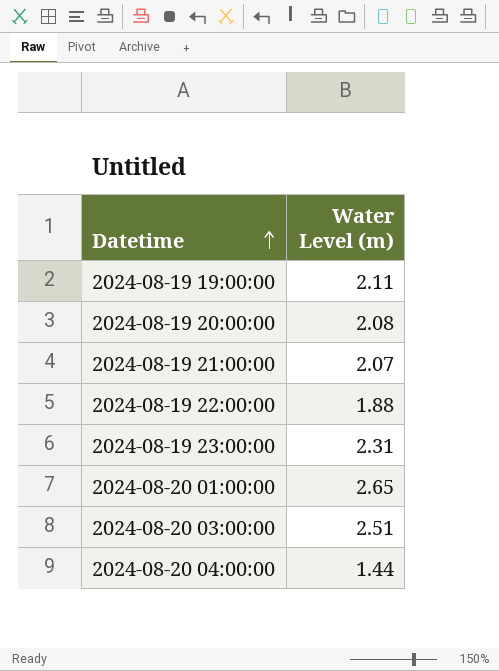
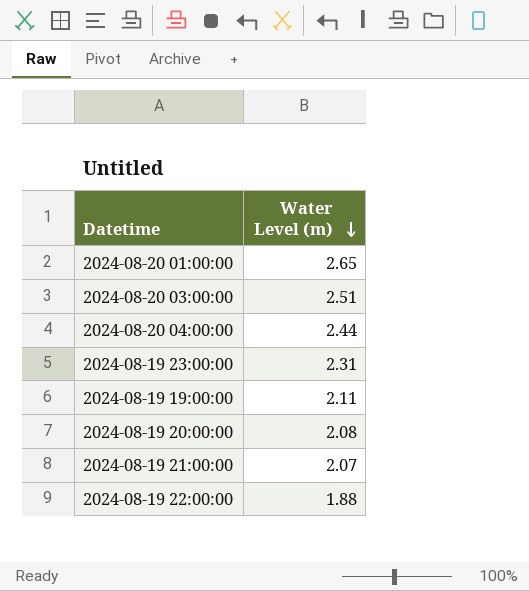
row order: Datetime ascending -> Water Level (m) descending
2024-08-20 04:00:00 | Water Level (m): 1.44 -> 2.44

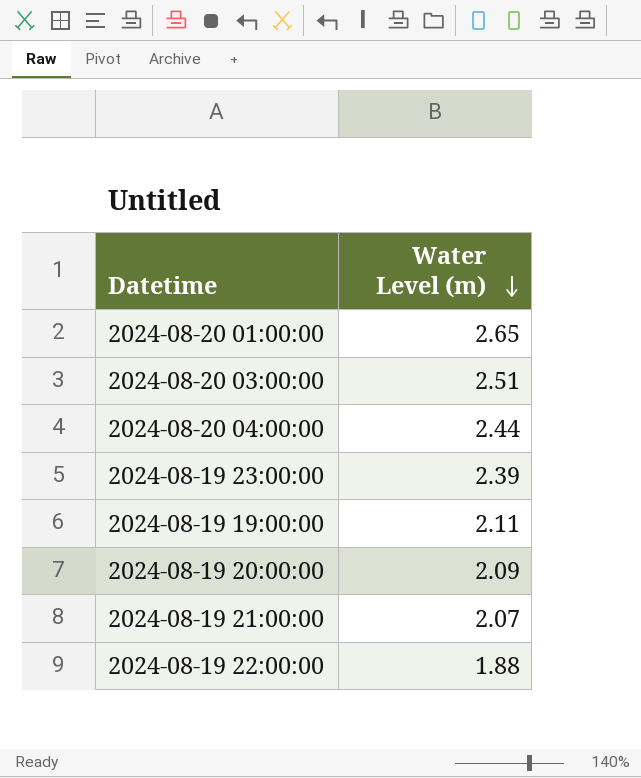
2024-08-19 23:00:00 | Water Level (m): 2.31 -> 2.39
2024-08-19 20:00:00 | Water Level (m): 2.08 -> 2.09

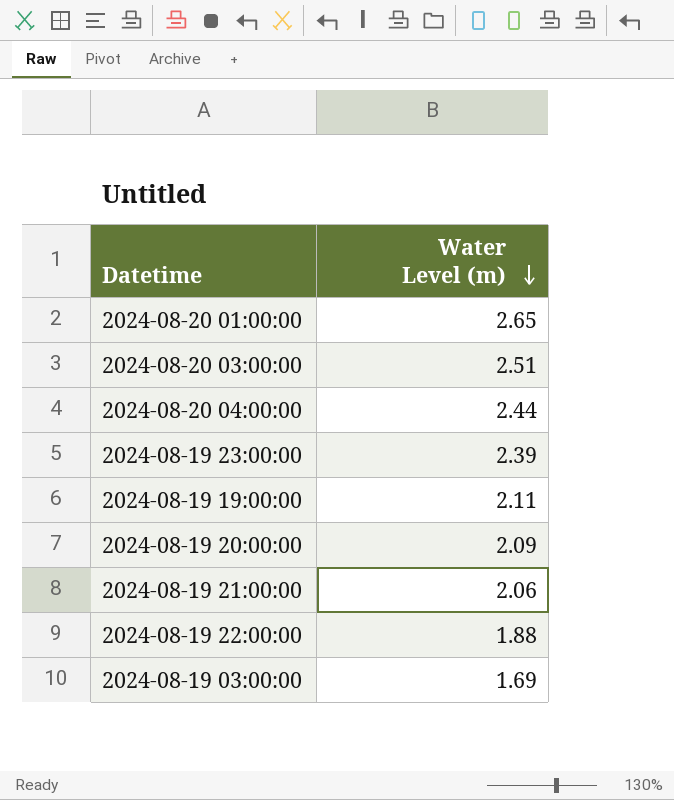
2024-08-19 21:00:00 | Water Level (m): 2.07 -> 2.06
row 2024-08-19 03:00:00: none -> 1.69

